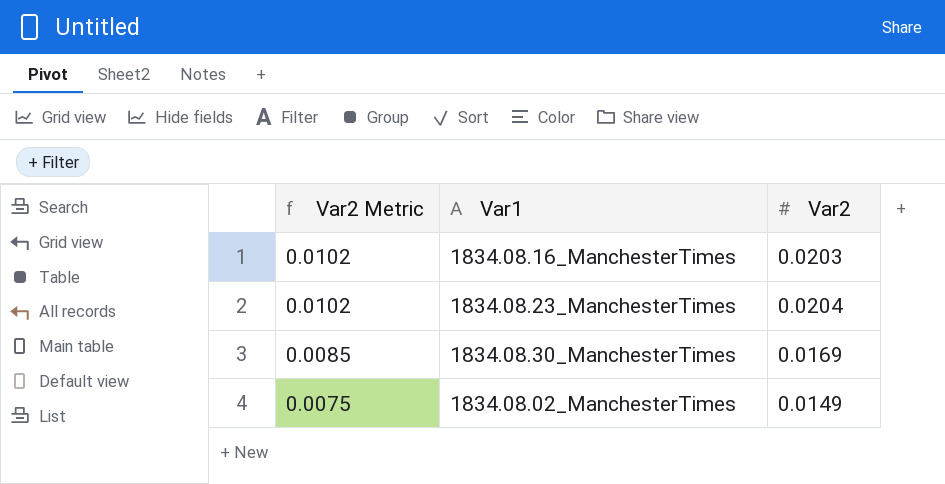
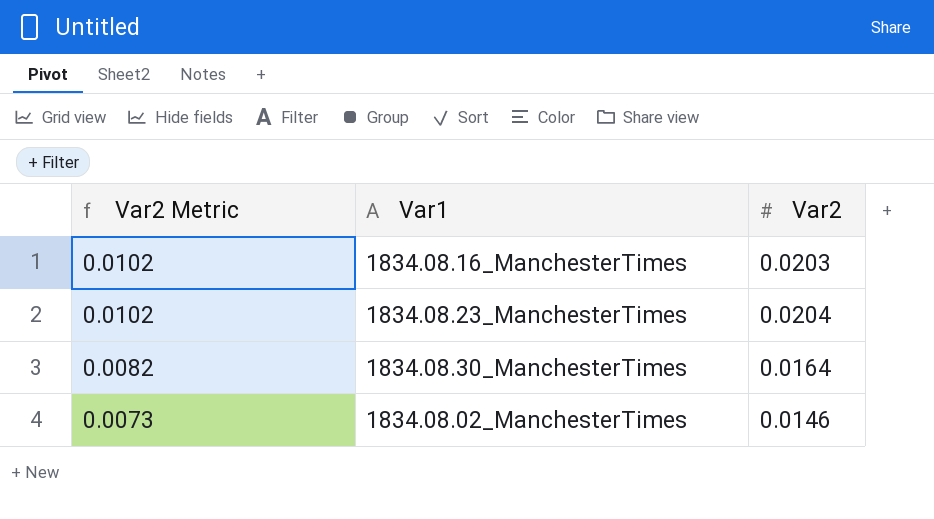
1834.08.30_ManchesterTimes | Var2 Metric: 0.0085 -> 0.0082
1834.08.30_ManchesterTimes | Var2: 0.0169 -> 0.0164
1834.08.02_ManchesterTimes | Var2 Metric: 0.0075 -> 0.0073
1834.08.02_ManchesterTimes | Var2: 0.0149 -> 0.0146

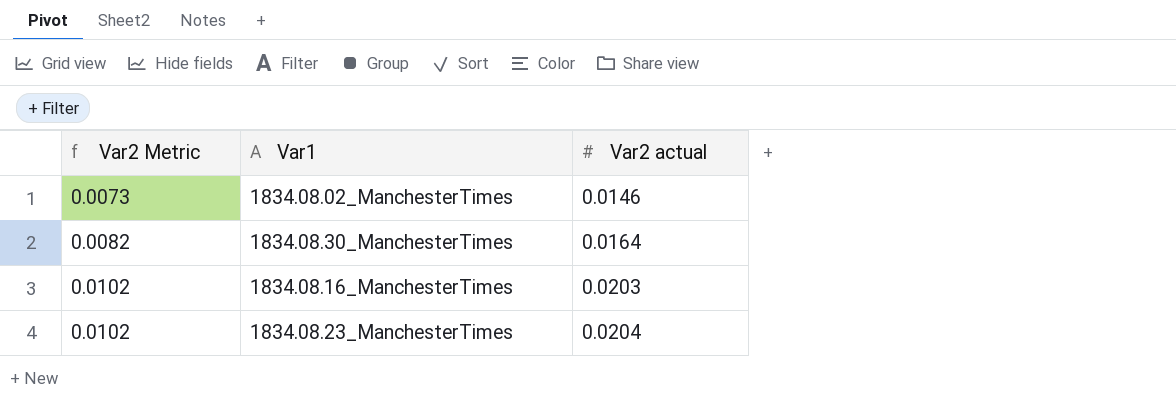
row order: Var2 Metric descending -> Var2 Metric ascending
column name: Var2 -> Var2 actual

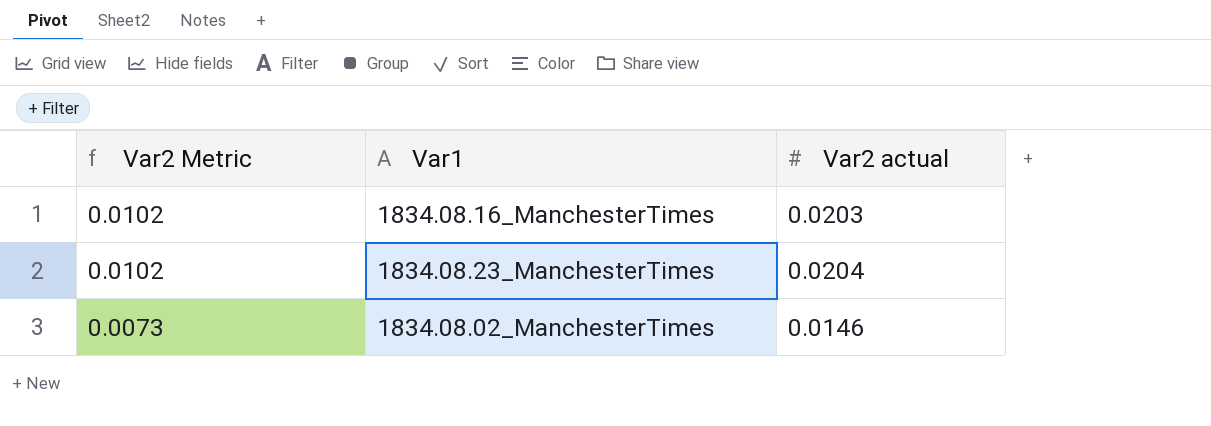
row order: Var2 Metric ascending -> Var2 Metric descending
row 1834.08.30_ManchesterTimes: 0.0082 | 0.0164 -> none

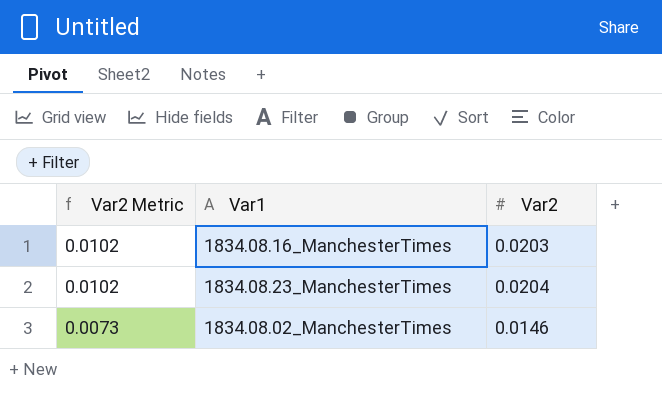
column name: Var2 actual -> Var2

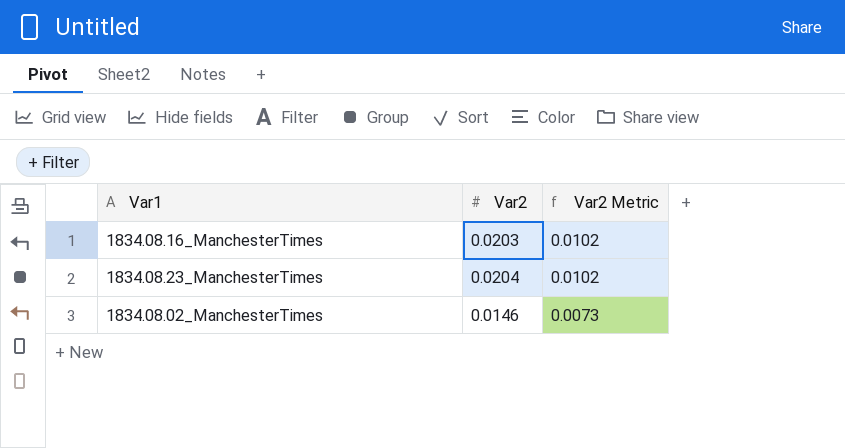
column Var2 Metric | position: 1 -> 3

